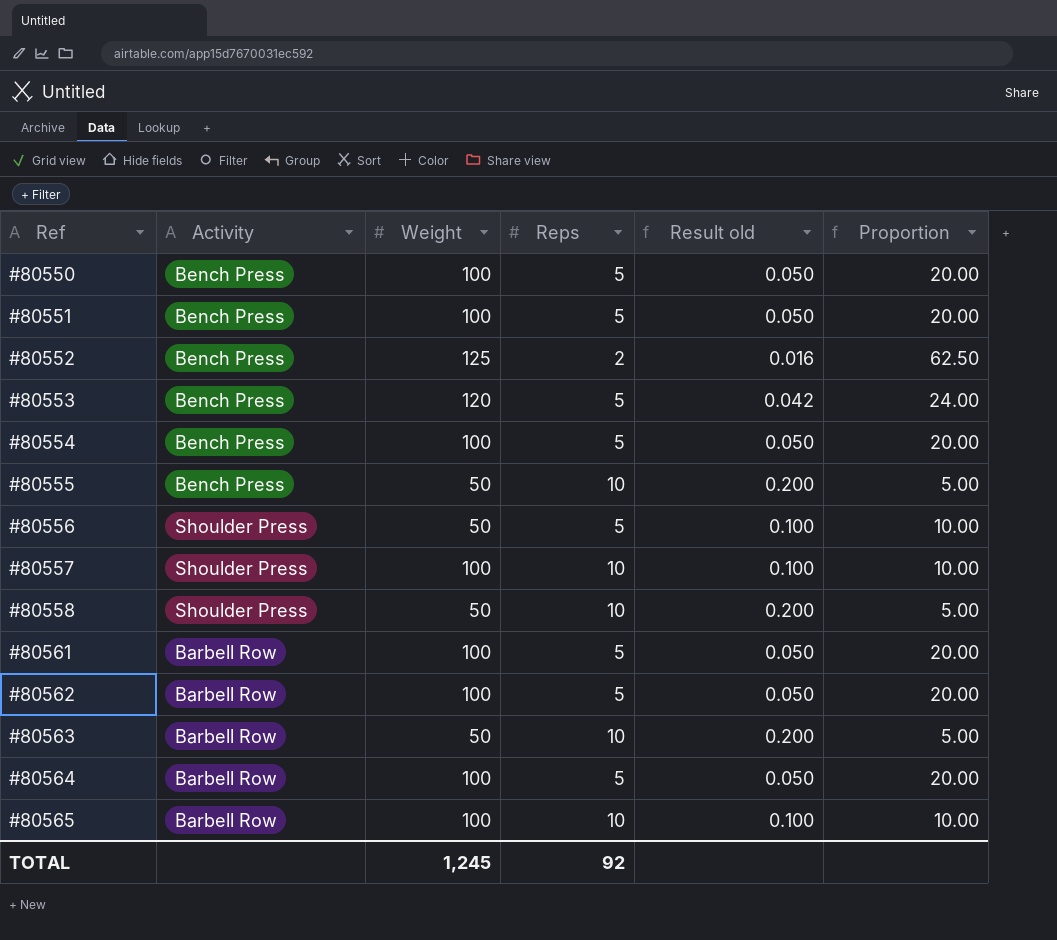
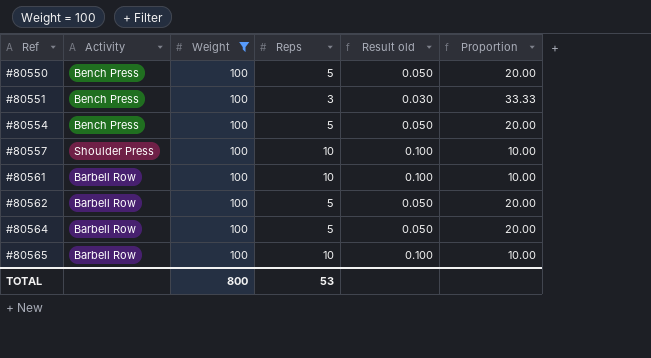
filter: none -> Weight = 100
#80551 | Reps: 5 -> 3
#80551 | Result old: 0.050 -> 0.030
#80551 | Proportion: 20.00 -> 33.33
#80561 | Reps: 5 -> 10
#80561 | Result old: 0.050 -> 0.100
#80561 | Proportion: 20.00 -> 10.00
TOTAL | Weight: 1,245 -> 800
TOTAL | Reps: 92 -> 53

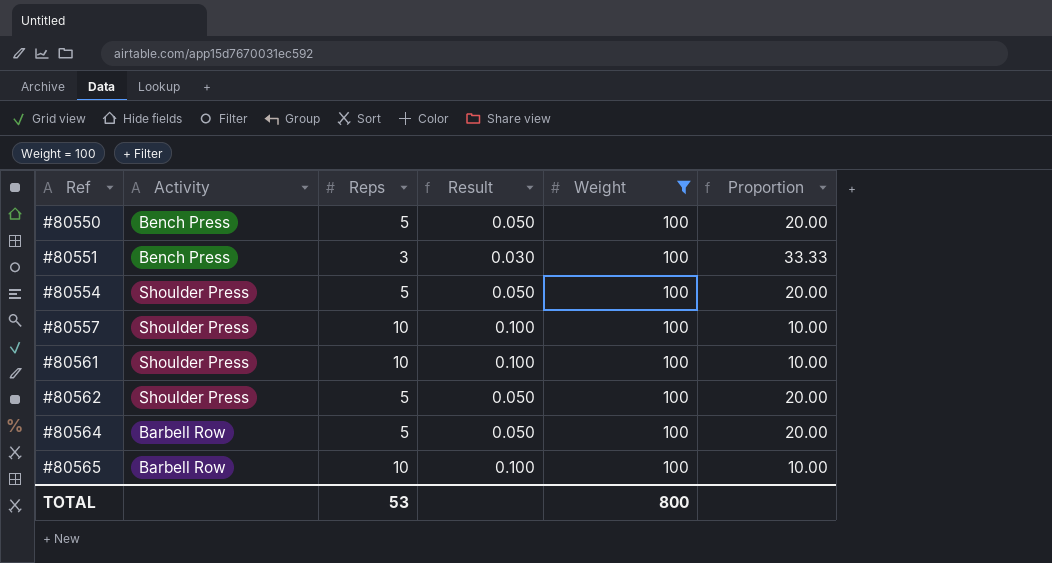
column name: Result old -> Result
column Weight | position: 3 -> 5
#80554 | Activity: Bench Press -> Shoulder Press
#80561 | Activity: Barbell Row -> Shoulder Press
#80562 | Activity: Barbell Row -> Shoulder Press

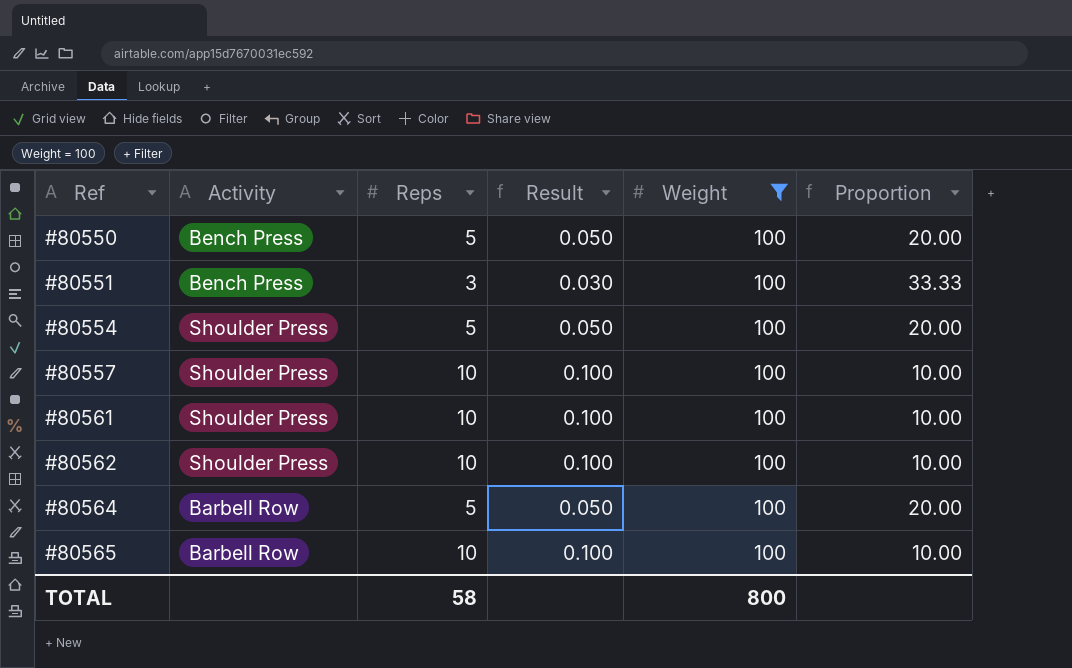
#80562 | Reps: 5 -> 10
#80562 | Result: 0.050 -> 0.100
#80562 | Proportion: 20.00 -> 10.00
TOTAL | Reps: 53 -> 58

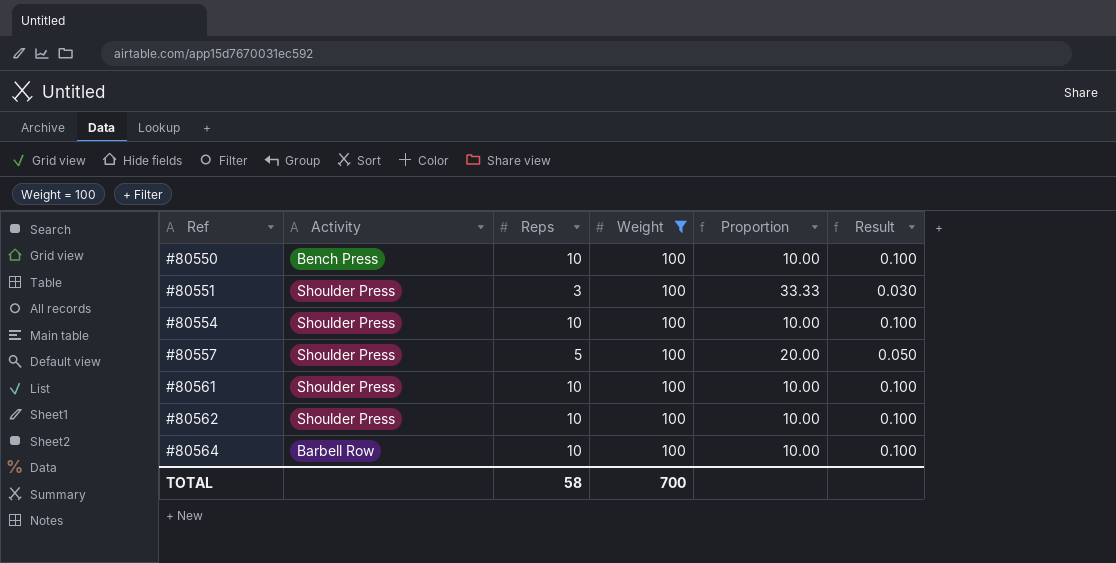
column Result | position: 4 -> 6
row #80565: Barbell Row | 10 | 0.100 | 100 | 10.00 -> none
#80550 | Reps: 5 -> 10
#80550 | Proportion: 20.00 -> 10.00
#80550 | Result: 0.050 -> 0.100
#80551 | Activity: Bench Press -> Shoulder Press
#80554 | Reps: 5 -> 10
#80554 | Proportion: 20.00 -> 10.00
#80554 | Result: 0.050 -> 0.100
#80557 | Reps: 10 -> 5
#80557 | Proportion: 10.00 -> 20.00
#80557 | Result: 0.100 -> 0.050
#80564 | Reps: 5 -> 10
#80564 | Proportion: 20.00 -> 10.00
#80564 | Result: 0.050 -> 0.100
TOTAL | Weight: 800 -> 700

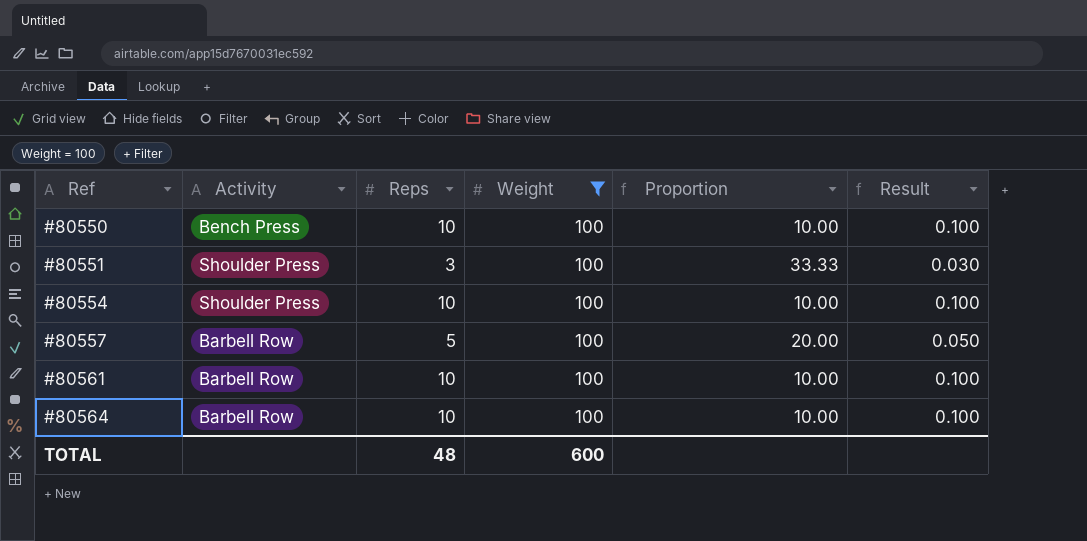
row #80562: Shoulder Press | 10 | 100 | 10.00 | 0.100 -> none
#80557 | Activity: Shoulder Press -> Barbell Row
#80561 | Activity: Shoulder Press -> Barbell Row
TOTAL | Reps: 58 -> 48
TOTAL | Weight: 700 -> 600

